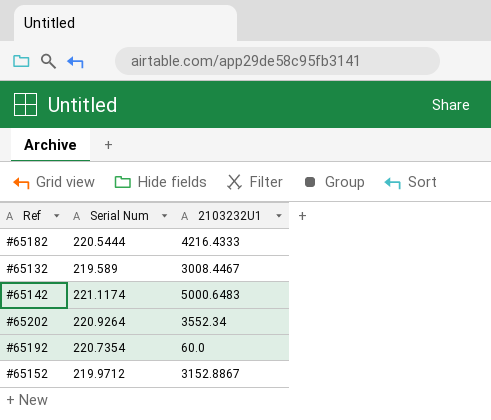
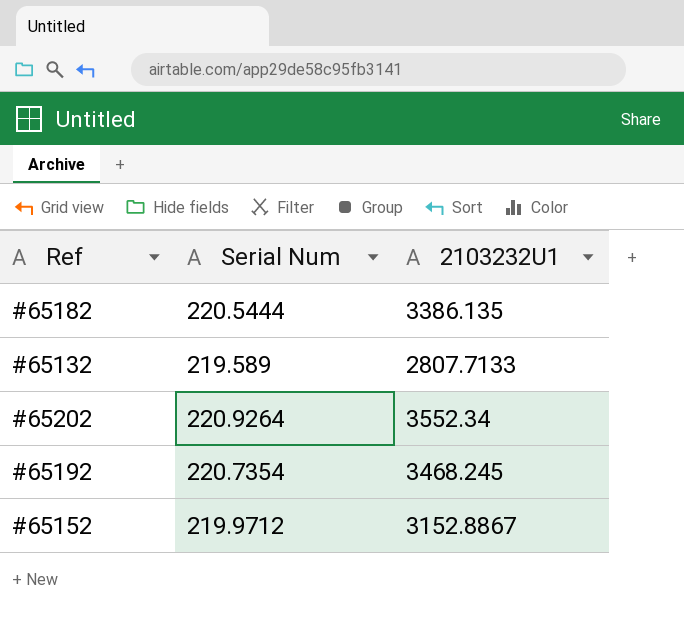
row #65142: 221.1174 | 5000.6483 -> none
#65182 | 2103232U1: 4216.4333 -> 3386.135
#65132 | 2103232U1: 3008.4467 -> 2807.7133
#65192 | 2103232U1: 60.0 -> 3468.245

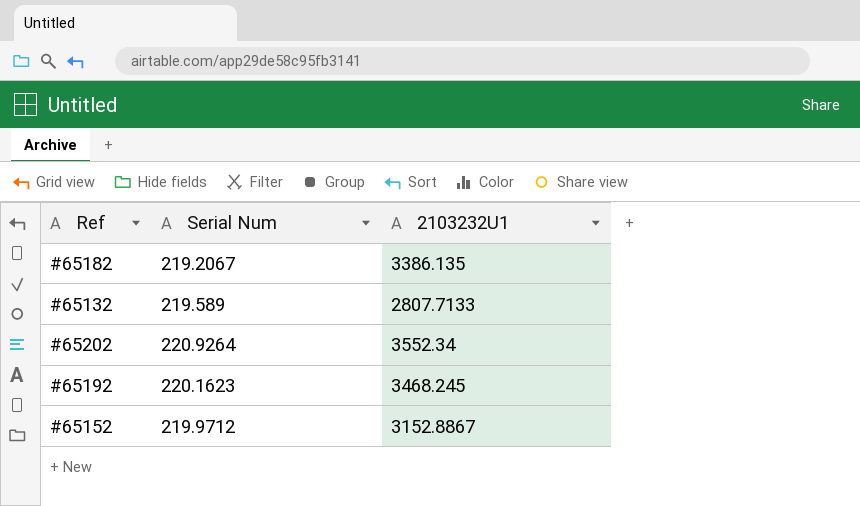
#65182 | Serial Num: 220.5444 -> 219.2067
#65192 | Serial Num: 220.7354 -> 220.1623

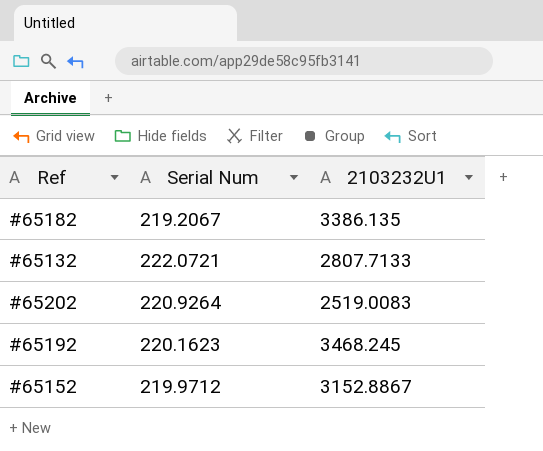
#65132 | Serial Num: 219.589 -> 222.0721
#65202 | 2103232U1: 3552.34 -> 2519.0083

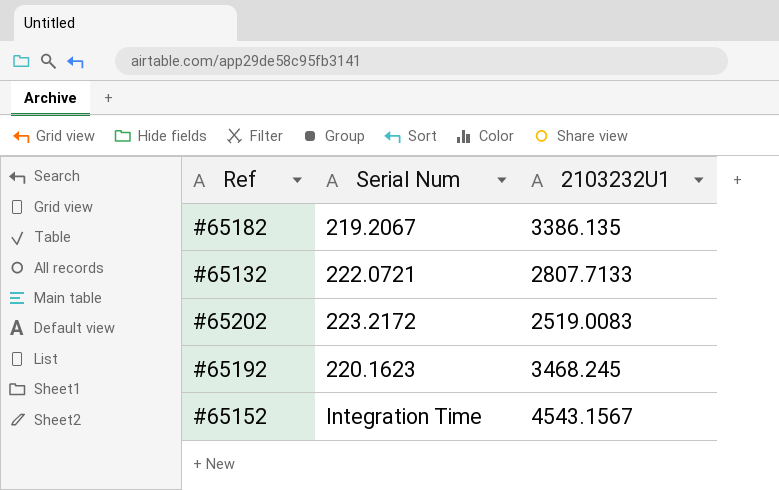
#65202 | Serial Num: 220.9264 -> 223.2172
#65152 | Serial Num: 219.9712 -> Integration Time
#65152 | 2103232U1: 3152.8867 -> 4543.1567

